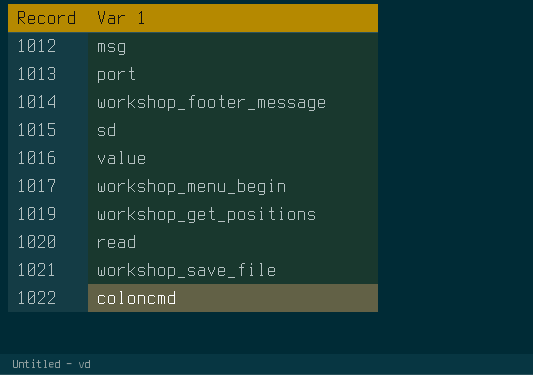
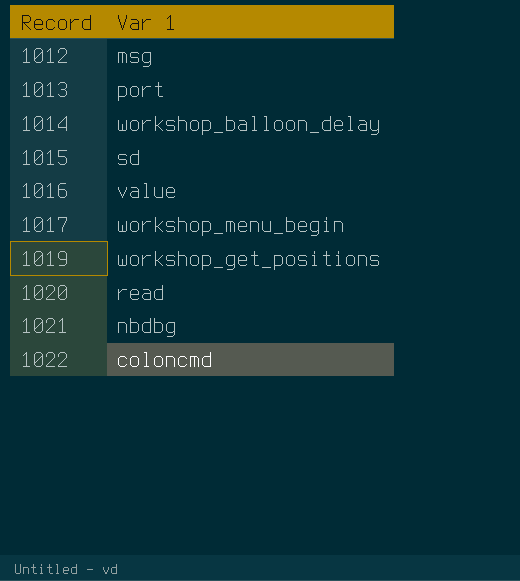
1014 | Var 1: workshop_footer_message -> workshop_balloon_delay
1021 | Var 1: workshop_save_file -> nbdbg

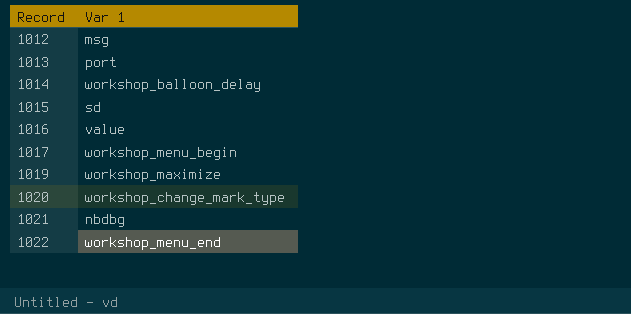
1019 | Var 1: workshop_get_positions -> workshop_maximize
1020 | Var 1: read -> workshop_change_mark_type
1022 | Var 1: coloncmd -> workshop_menu_end

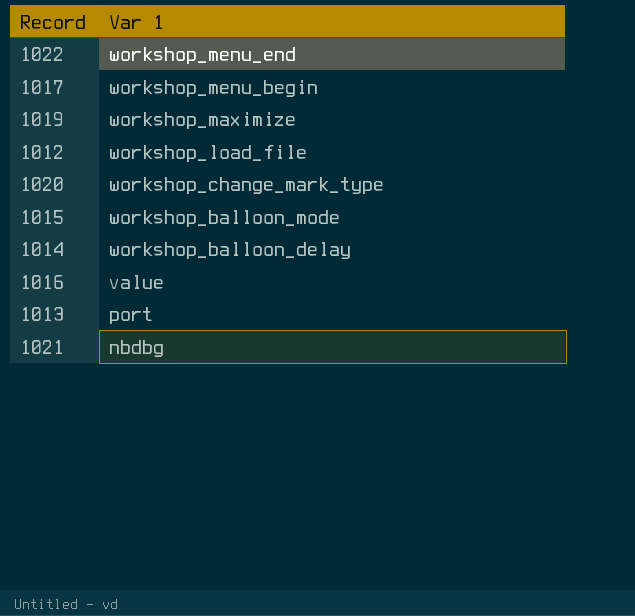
row order: Record ascending -> Var 1 descending
1012 | Var 1: msg -> workshop_load_file
1015 | Var 1: sd -> workshop_balloon_mode

